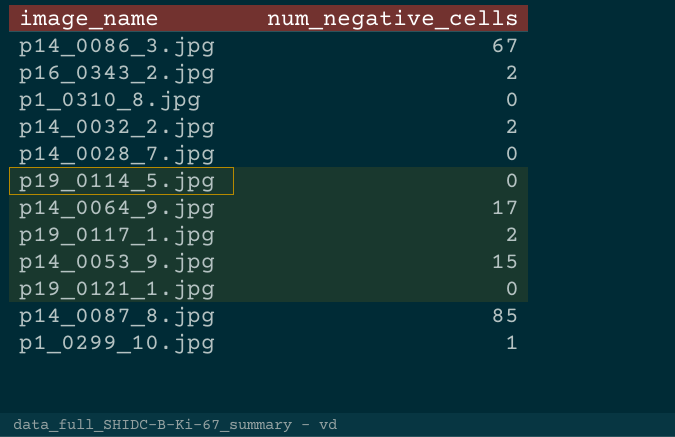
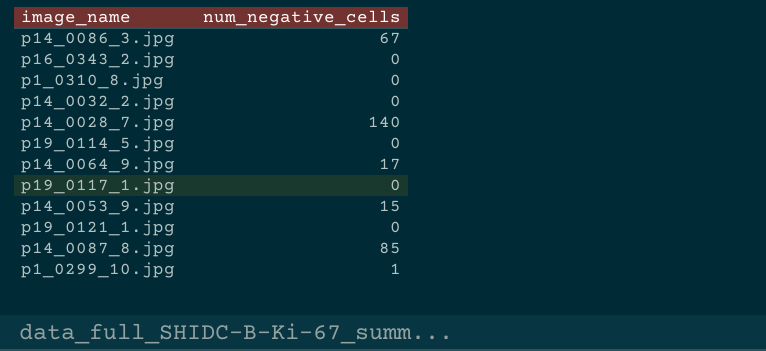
p16_0343_2.jpg | num_negative_cells: 2 -> 0
p14_0032_2.jpg | num_negative_cells: 2 -> 0
p14_0028_7.jpg | num_negative_cells: 0 -> 140
p19_0117_1.jpg | num_negative_cells: 2 -> 0

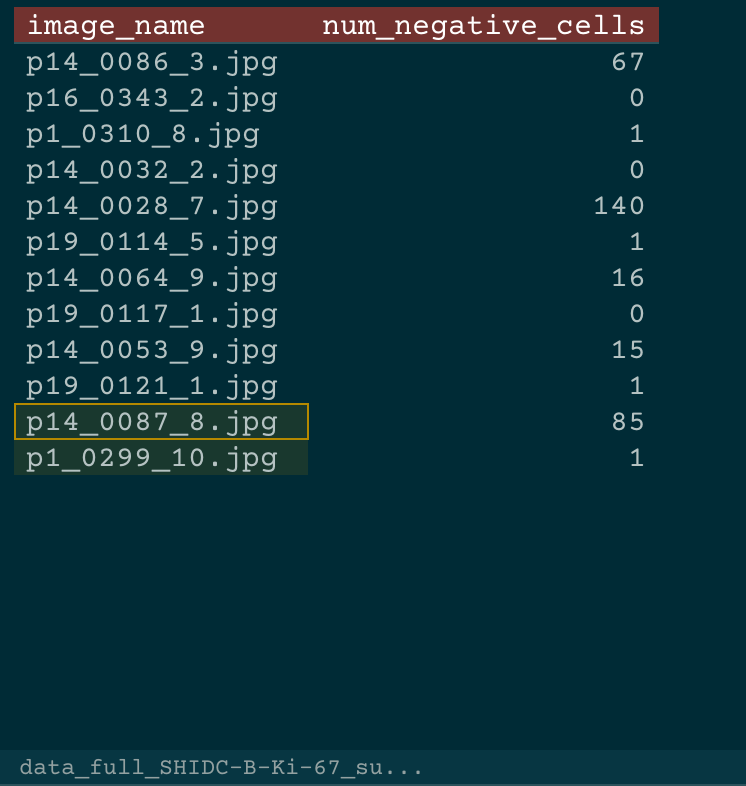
p1_0310_8.jpg | num_negative_cells: 0 -> 1
p19_0114_5.jpg | num_negative_cells: 0 -> 1
p14_0064_9.jpg | num_negative_cells: 17 -> 16
p19_0121_1.jpg | num_negative_cells: 0 -> 1

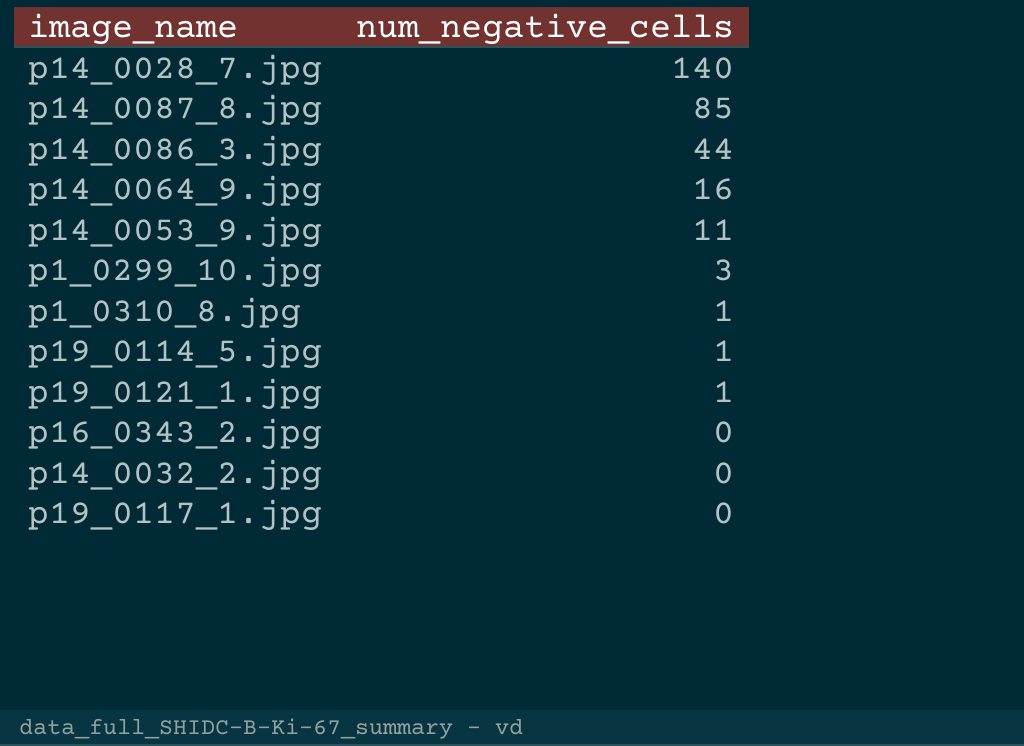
row order: none -> num_negative_cells descending
p14_0086_3.jpg | num_negative_cells: 67 -> 44
p14_0053_9.jpg | num_negative_cells: 15 -> 11
p1_0299_10.jpg | num_negative_cells: 1 -> 3

